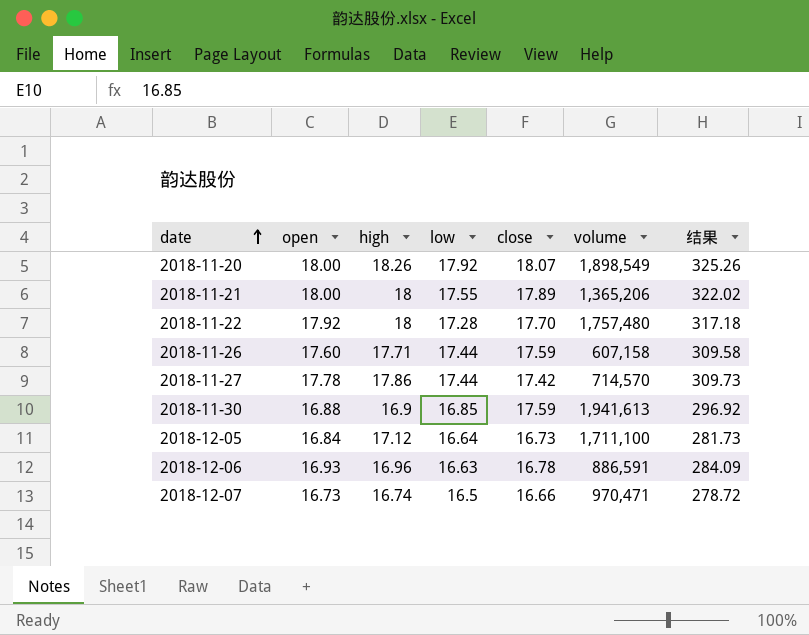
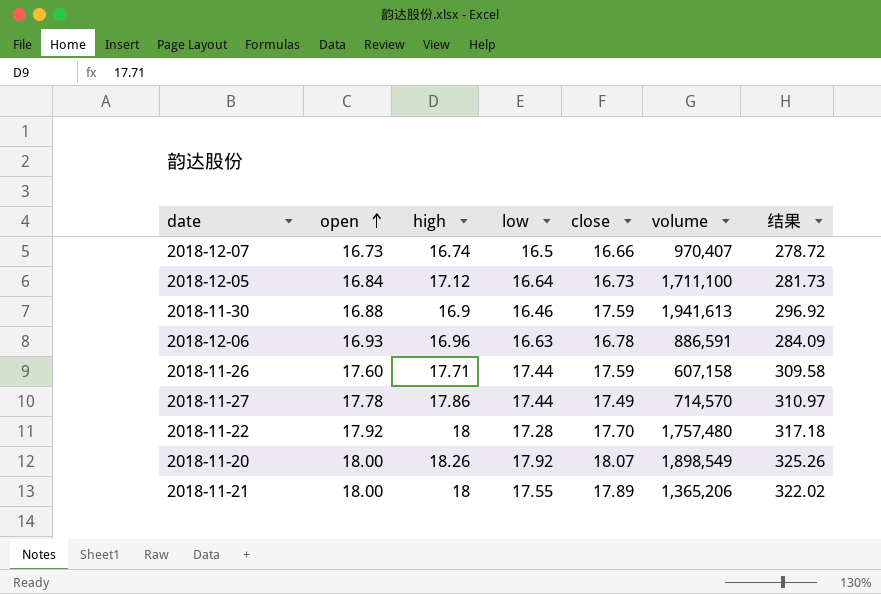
row order: date ascending -> open ascending
2018-12-07 | volume: 970,471 -> 970,407
2018-11-30 | low: 16.85 -> 16.46
2018-11-27 | close: 17.42 -> 17.49
2018-11-27 | 结果: 309.73 -> 310.97

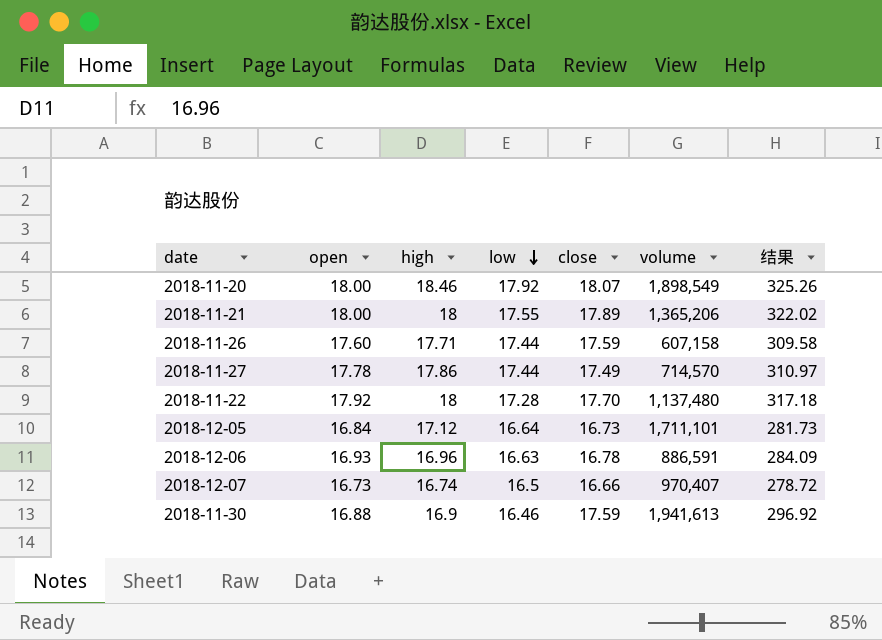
row order: open ascending -> low descending
2018-11-20 | high: 18.26 -> 18.46
2018-11-22 | volume: 1,757,480 -> 1,137,480
2018-12-05 | volume: 1,711,100 -> 1,711,101

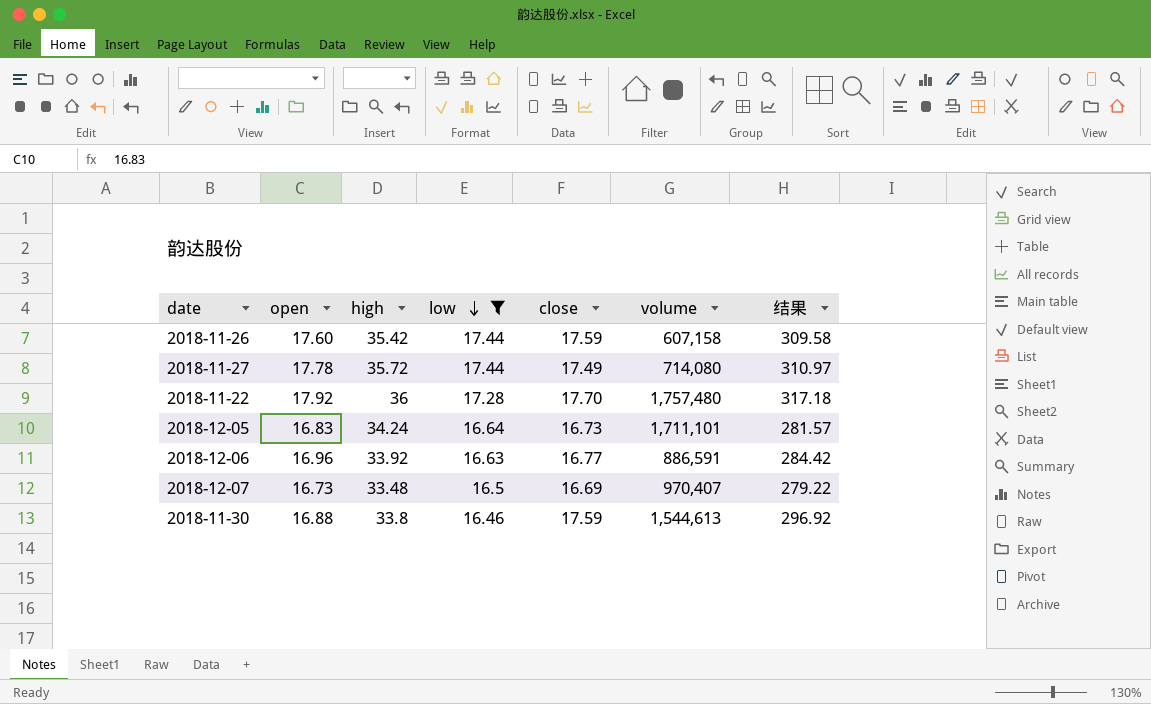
filter: none -> low <= 17.44
2018-11-26 | high: 17.71 -> 35.42
2018-11-27 | high: 17.86 -> 35.72
2018-11-27 | volume: 714,570 -> 714,080
2018-11-22 | high: 18 -> 36
2018-11-22 | volume: 1,137,480 -> 1,757,480
2018-12-05 | open: 16.84 -> 16.83
2018-12-05 | high: 17.12 -> 34.24
2018-12-05 | 结果: 281.73 -> 281.57
2018-12-06 | open: 16.93 -> 16.96
2018-12-06 | high: 16.96 -> 33.92
2018-12-06 | close: 16.78 -> 16.77
2018-12-06 | 结果: 284.09 -> 284.42
2018-12-07 | high: 16.74 -> 33.48
2018-12-07 | close: 16.66 -> 16.69
2018-12-07 | 结果: 278.72 -> 279.22
2018-11-30 | high: 16.9 -> 33.8
2018-11-30 | volume: 1,941,613 -> 1,544,613

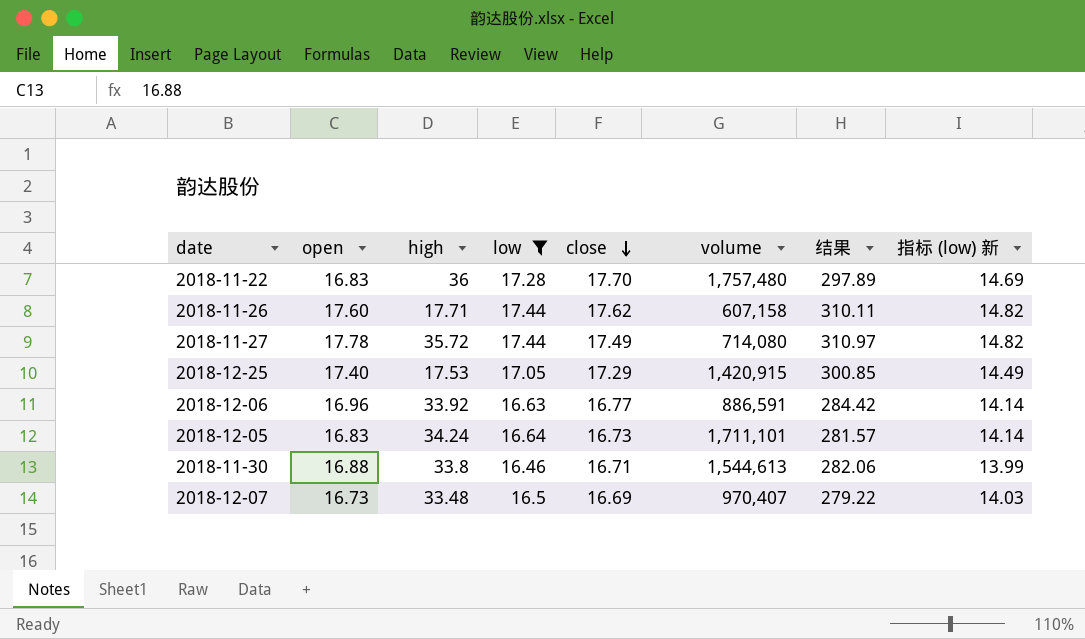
row order: low descending -> close descending
column 指标 (low) 新 | formula: none -> [low] * 0.85
2018-11-22 | open: 17.92 -> 16.83
2018-11-22 | 结果: 317.18 -> 297.89
2018-11-26 | high: 35.42 -> 17.71
2018-11-26 | close: 17.59 -> 17.62
2018-11-26 | 结果: 309.58 -> 310.11
row 2018-12-25: none -> 17.40 | 17.53 | 17.05 | 17.29 | 1,420,915 | 300.85 | 14.49
2018-11-30 | close: 17.59 -> 16.71
2018-11-30 | 结果: 296.92 -> 282.06

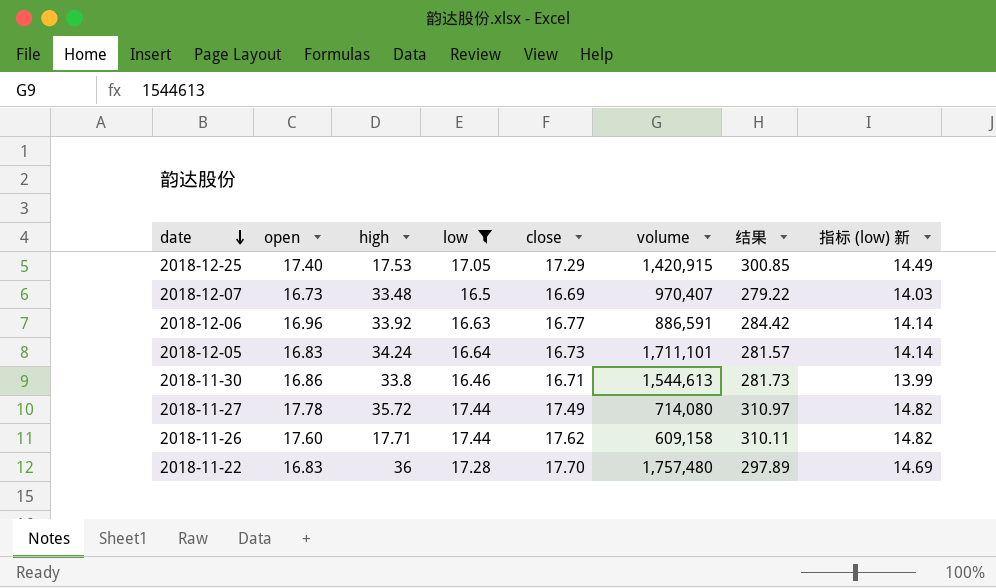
row order: close descending -> date descending
2018-11-30 | open: 16.88 -> 16.86
2018-11-30 | 结果: 282.06 -> 281.73
2018-11-26 | volume: 607,158 -> 609,158

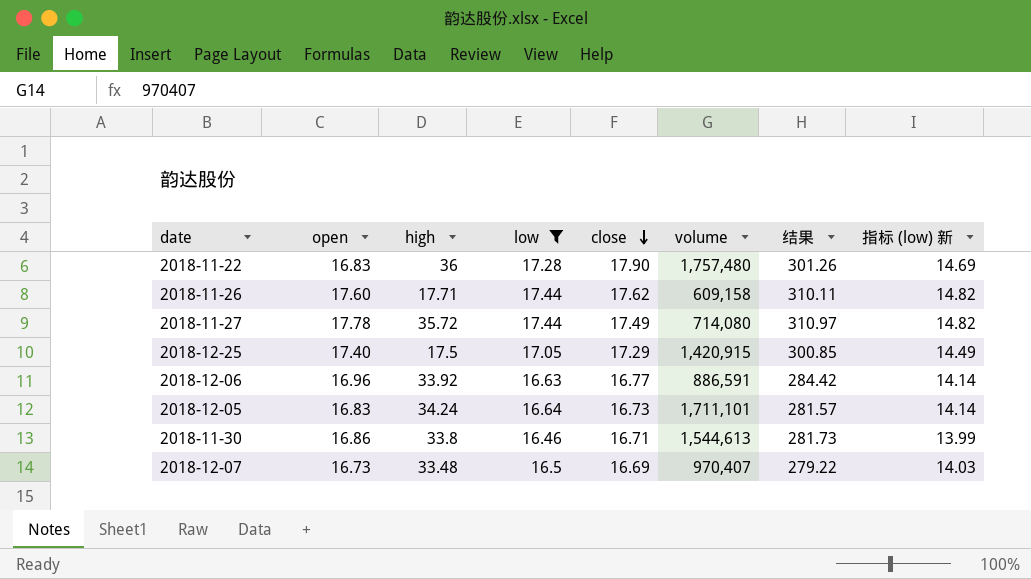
row order: date descending -> close descending
2018-11-22 | close: 17.70 -> 17.90
2018-11-22 | 结果: 297.89 -> 301.26
2018-12-25 | high: 17.53 -> 17.5

